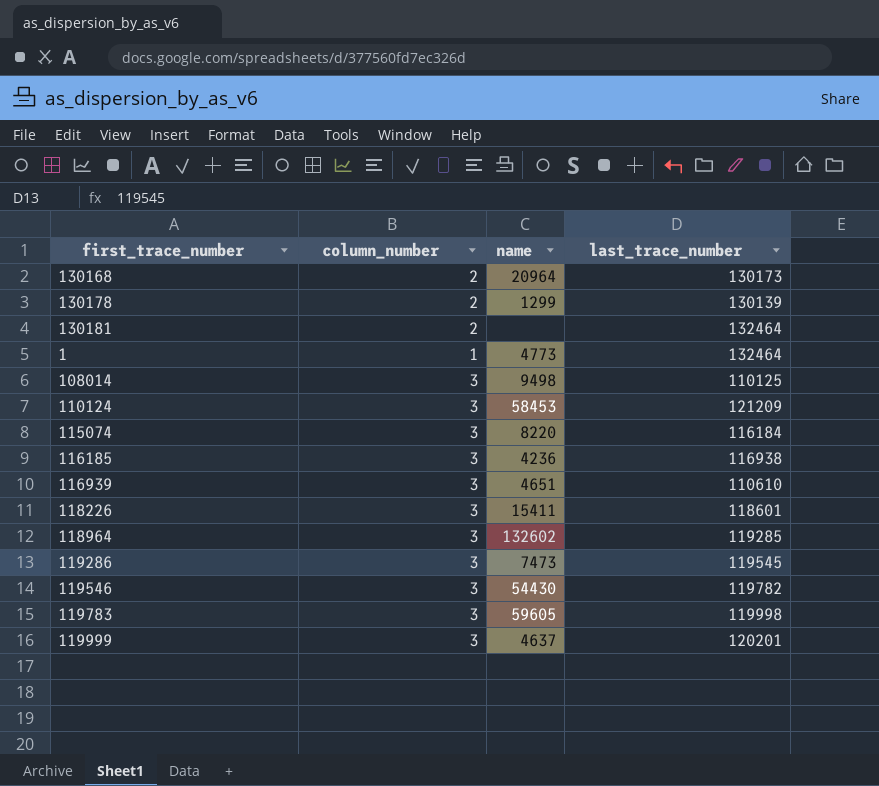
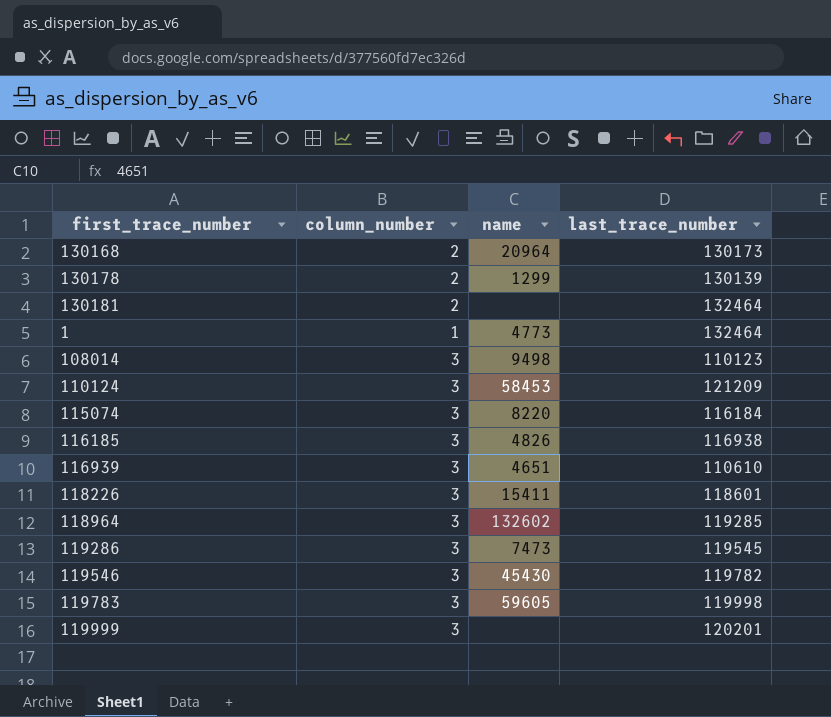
108014 | last_trace_number: 110125 -> 110123
116185 | name: 4236 -> 4826
119546 | name: 54430 -> 45430
119999 | name: 4637 -> none

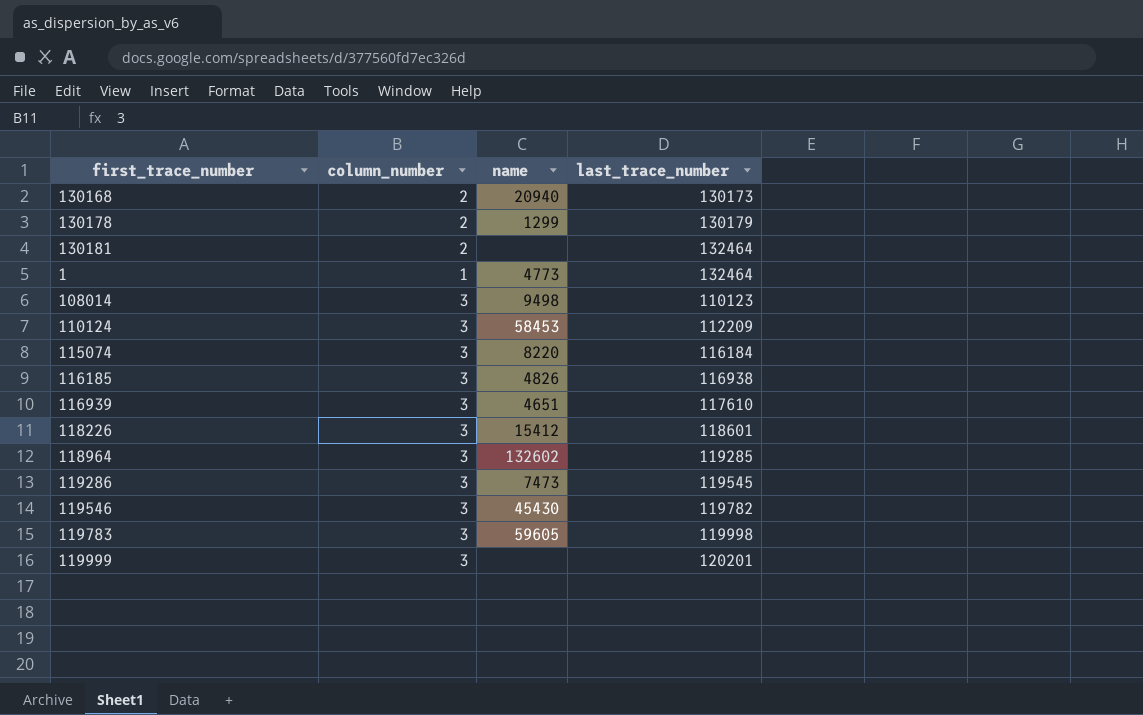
130168 | name: 20964 -> 20940
130178 | last_trace_number: 130139 -> 130179
110124 | last_trace_number: 121209 -> 112209
116939 | last_trace_number: 110610 -> 117610
118226 | name: 15411 -> 15412

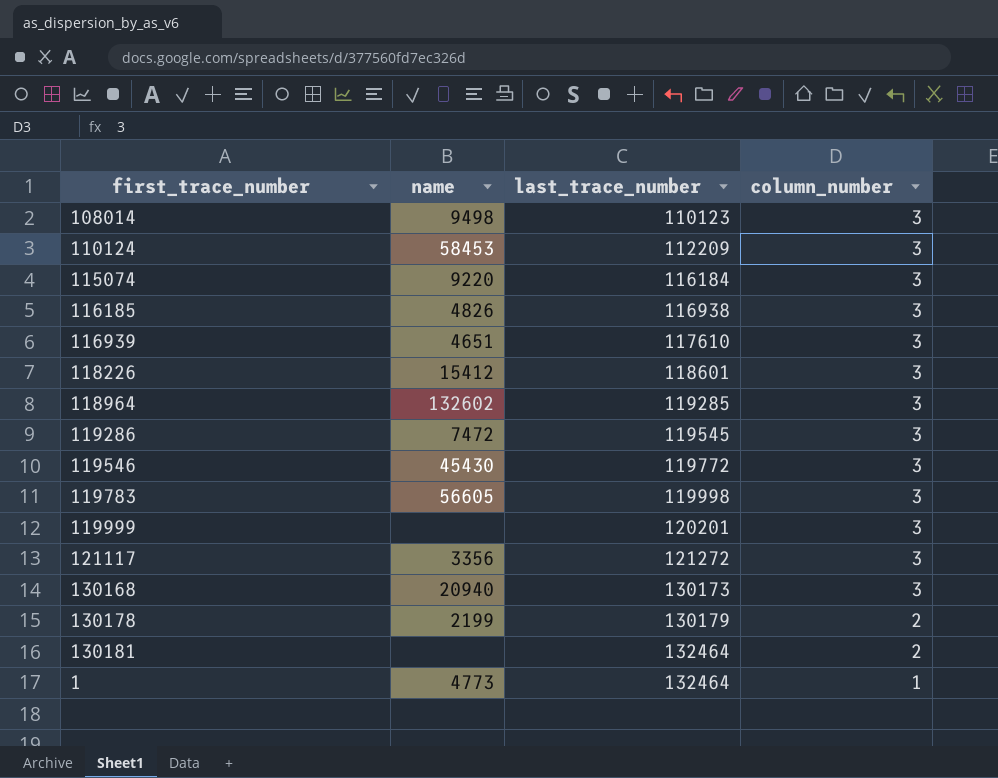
row order: none -> last_trace_number ascending
column column_number | position: 2 -> 4
115074 | name: 8220 -> 9220
119286 | name: 7473 -> 7472
119546 | last_trace_number: 119782 -> 119772
119783 | name: 59605 -> 56605
row 121117: none -> 3356 | 121272 | 3
130168 | column_number: 2 -> 3
130178 | name: 1299 -> 2199

